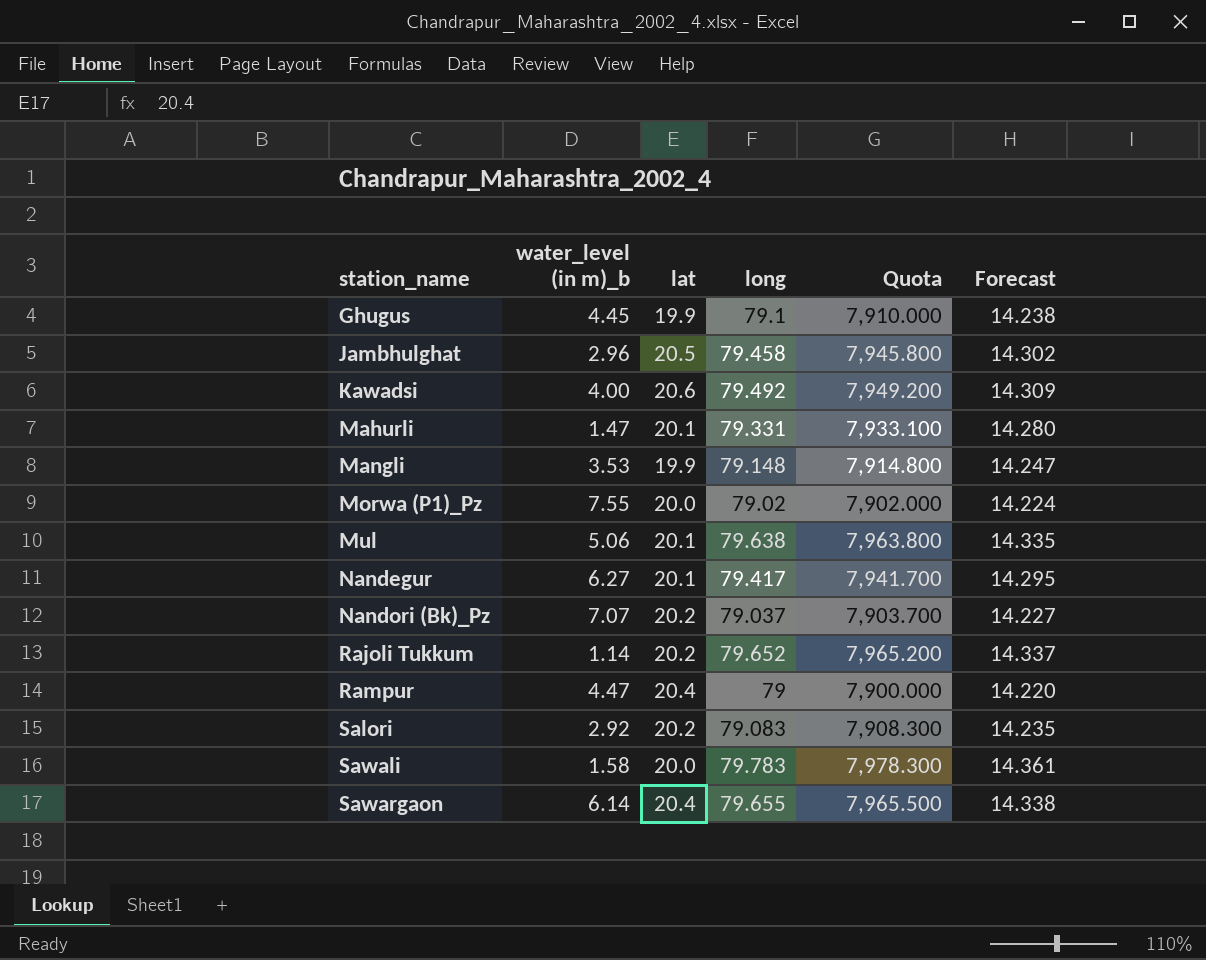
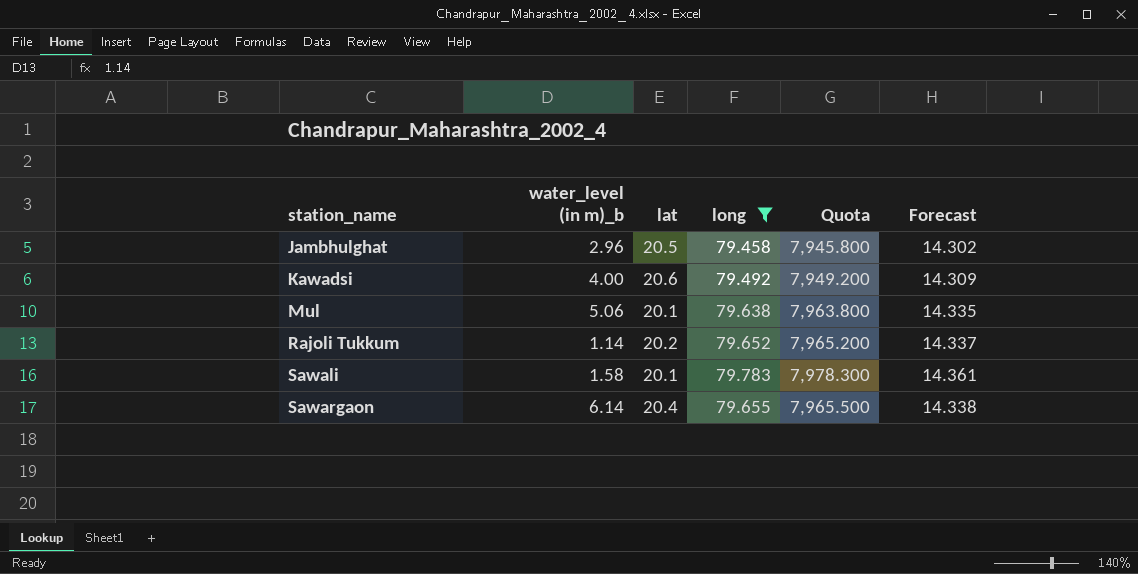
filter: none -> long >= 79.458
Sawali | lat: 20.0 -> 20.1

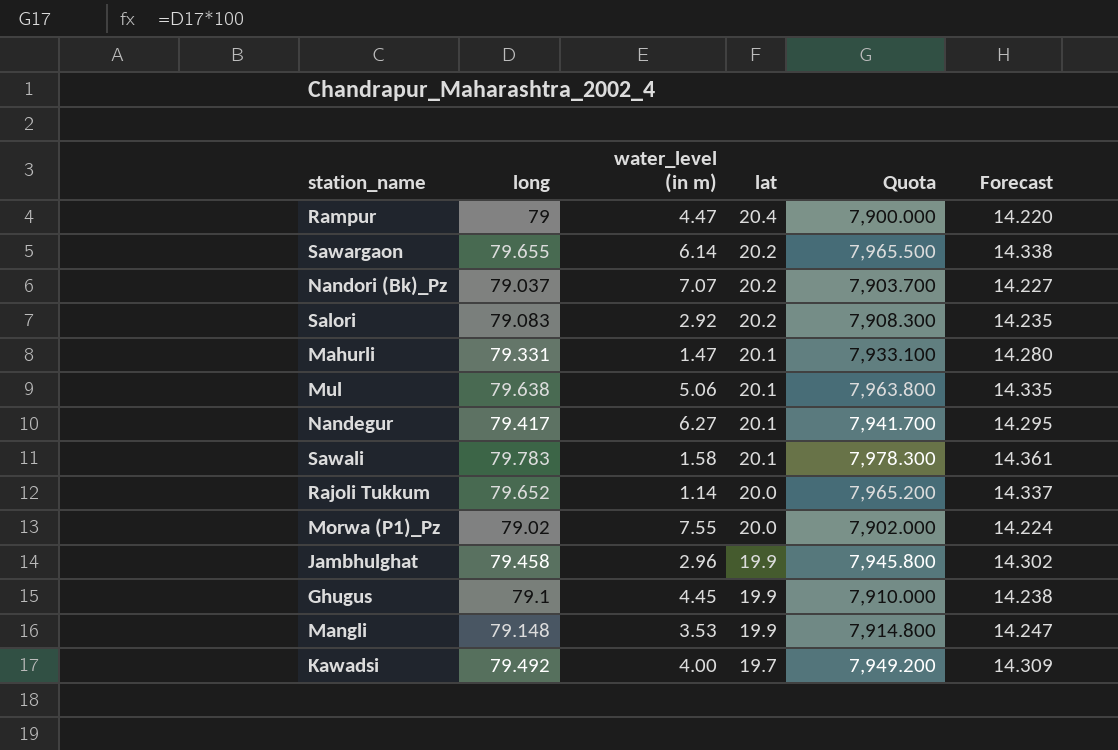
filter: long >= 79.458 -> none
row order: station_name ascending -> lat descending
column long | position: 4 -> 2
column name: water_level (in m)_b -> water_level (in m)
Sawargaon | lat: 20.4 -> 20.2
Rajoli Tukkum | lat: 20.2 -> 20.0
Jambhulghat | lat: 20.5 -> 19.9
Kawadsi | lat: 20.6 -> 19.7

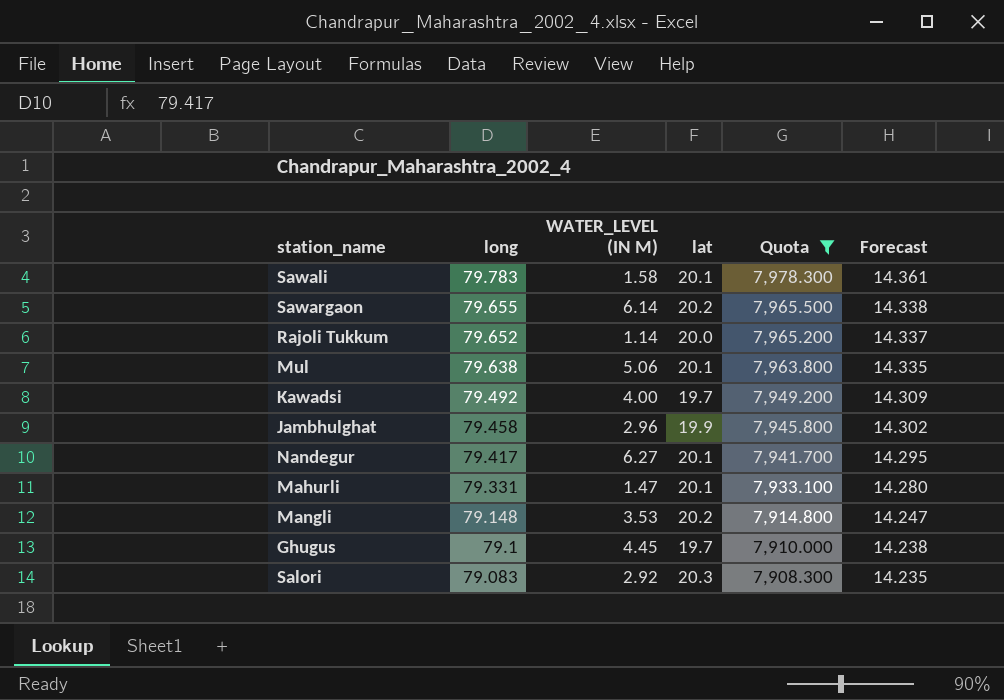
filter: none -> Quota >= 7,908.300
row order: lat descending -> long descending
column name: water_level (in m) -> WATER_LEVEL (IN M)
Mangli | lat: 19.9 -> 20.2
Ghugus | lat: 19.9 -> 19.7
Salori | lat: 20.2 -> 20.3

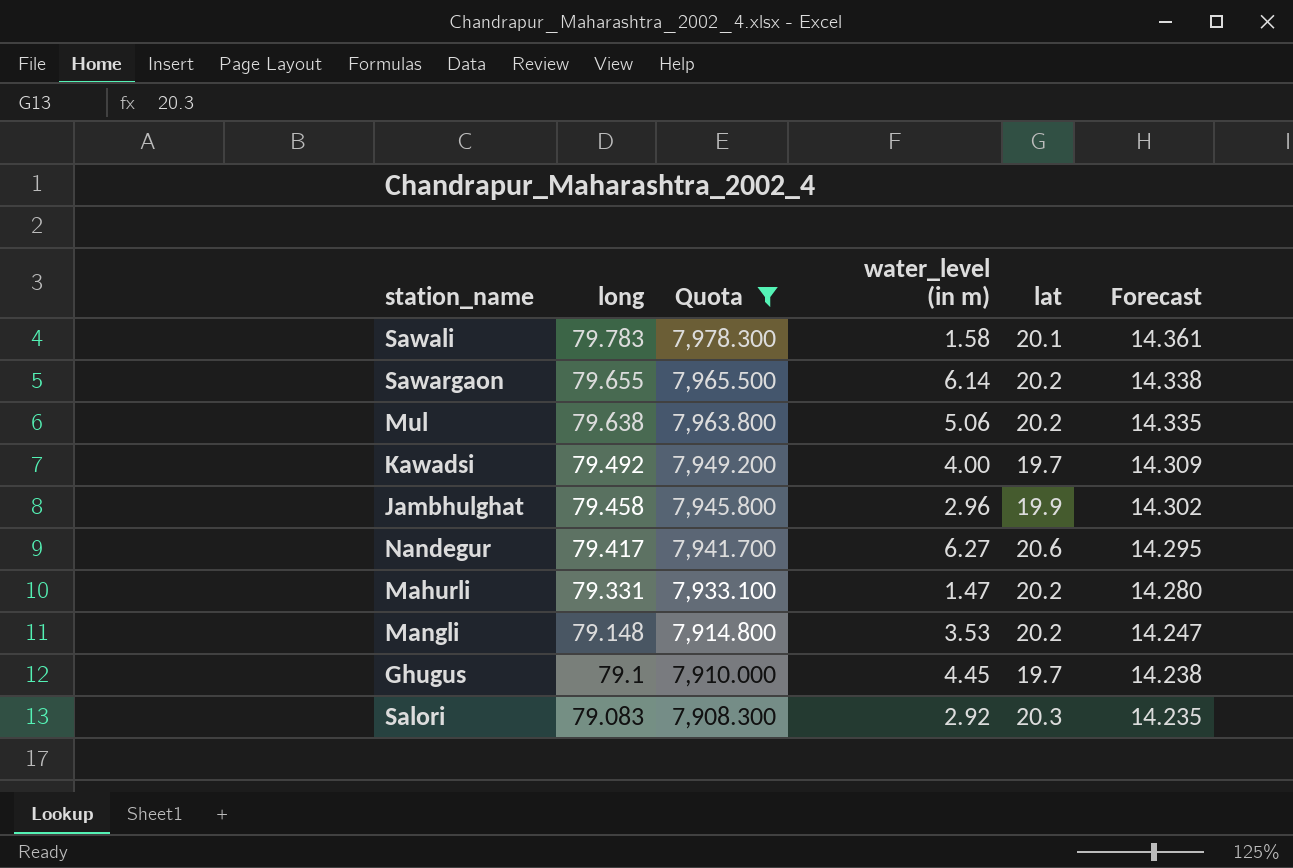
column Quota | position: 5 -> 3
column name: WATER_LEVEL (IN M) -> water_level (in m)
row Rajoli Tukkum: 79.652 | 1.14 | 20.0 | 7,965.200 | 14.337 -> none
Mul | lat: 20.1 -> 20.2
Nandegur | lat: 20.1 -> 20.6
Mahurli | lat: 20.1 -> 20.2

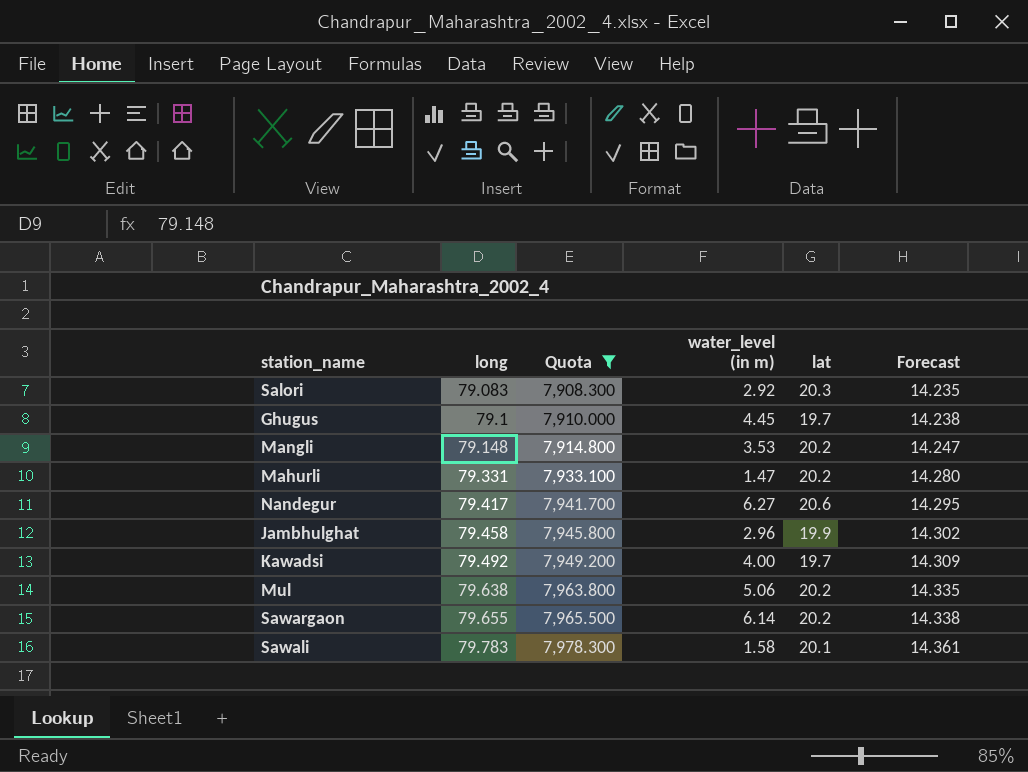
row order: long descending -> long ascending

